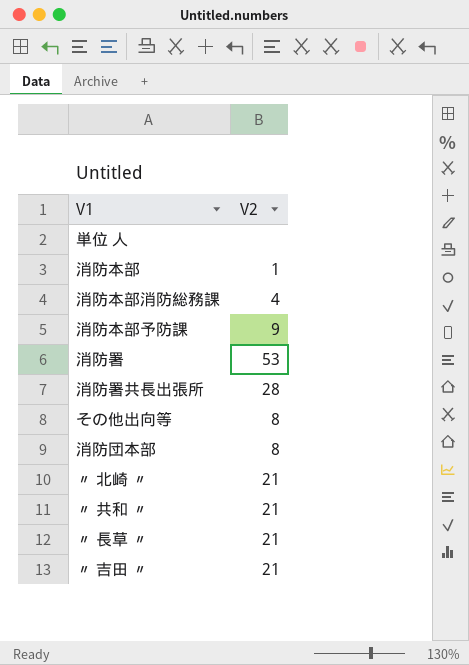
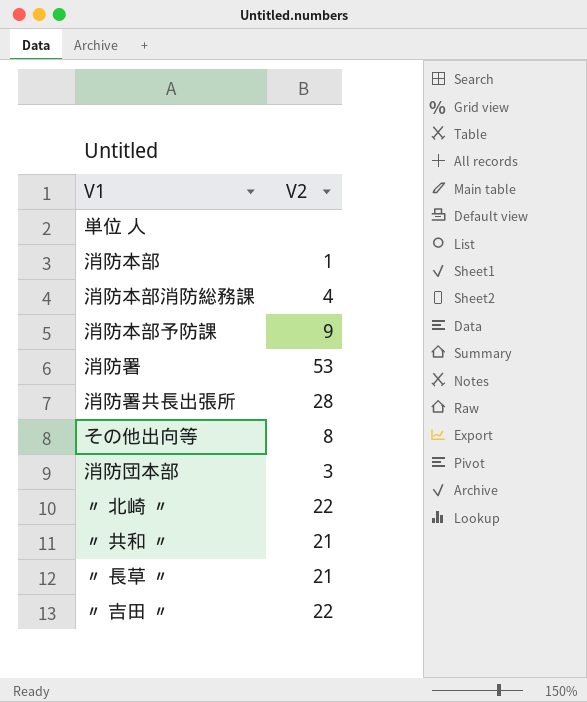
消防団本部 | V2: 8 -> 3
〃 北崎 〃 | V2: 21 -> 22
〃 吉田 〃 | V2: 21 -> 22

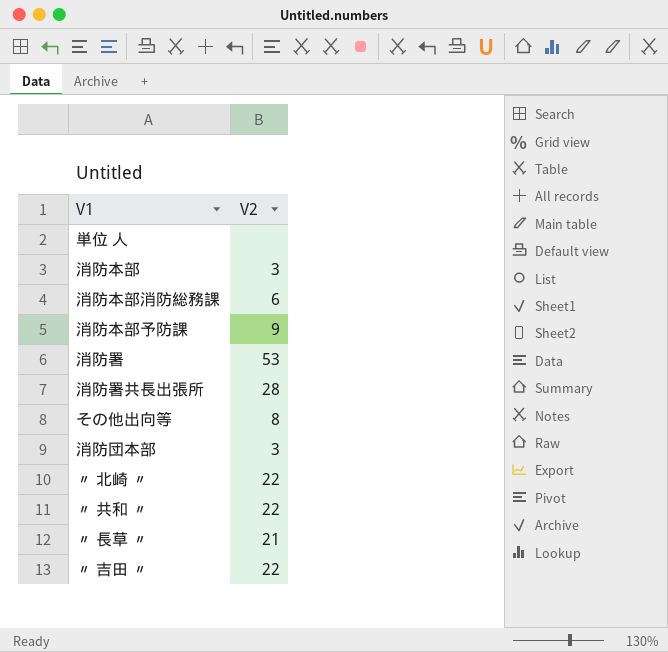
消防本部 | V2: 1 -> 3
消防本部消防総務課 | V2: 4 -> 6
〃 共和 〃 | V2: 21 -> 22

